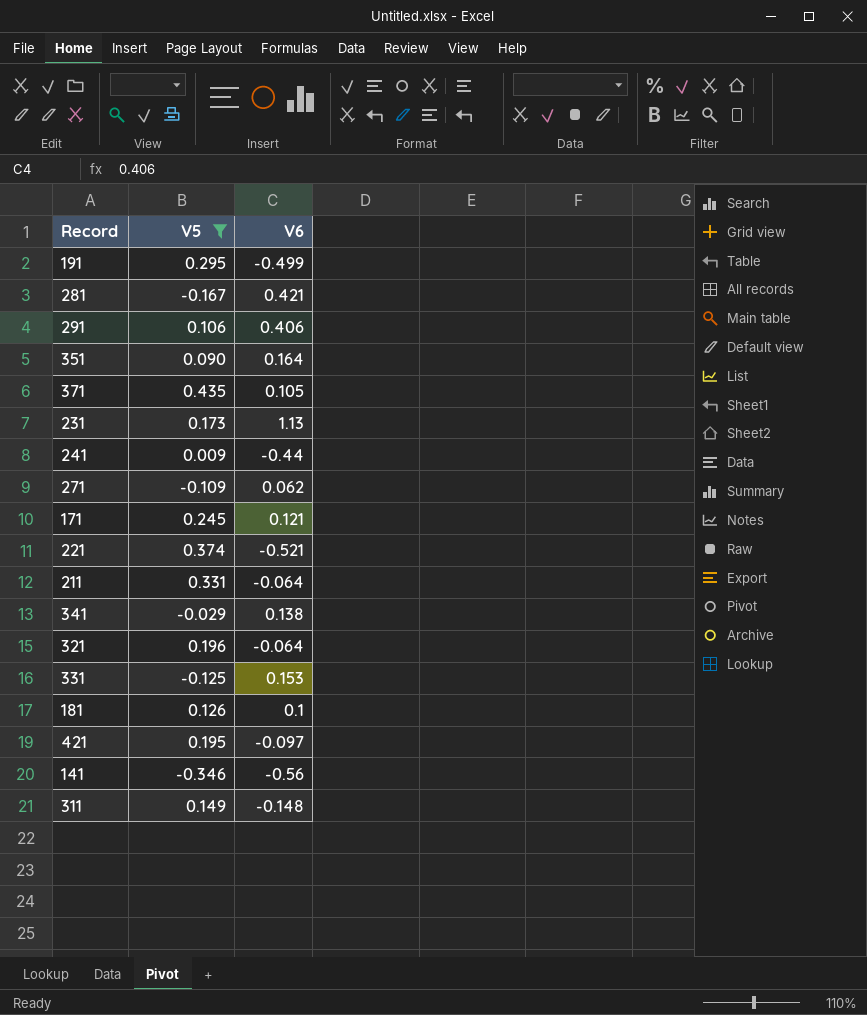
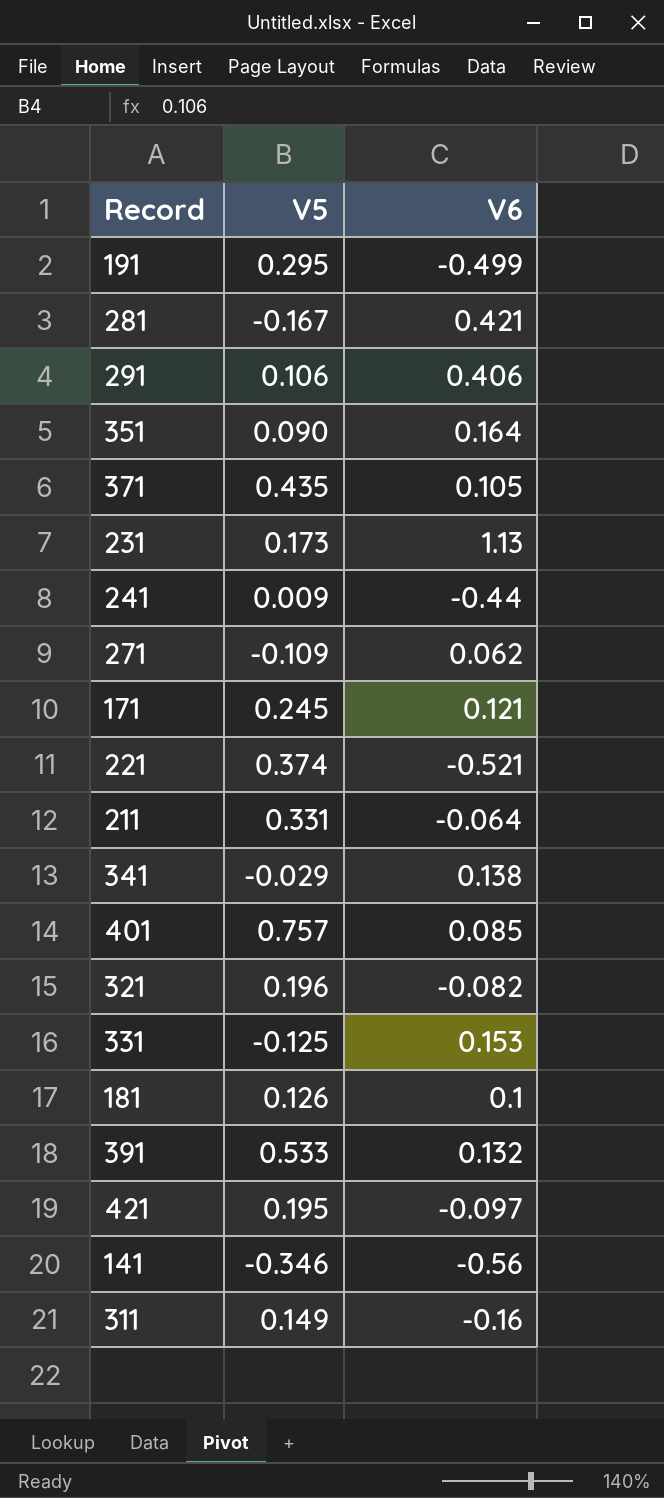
filter: V5 <= 0.435 -> none
321 | V6: -0.064 -> -0.082
311 | V6: -0.148 -> -0.16

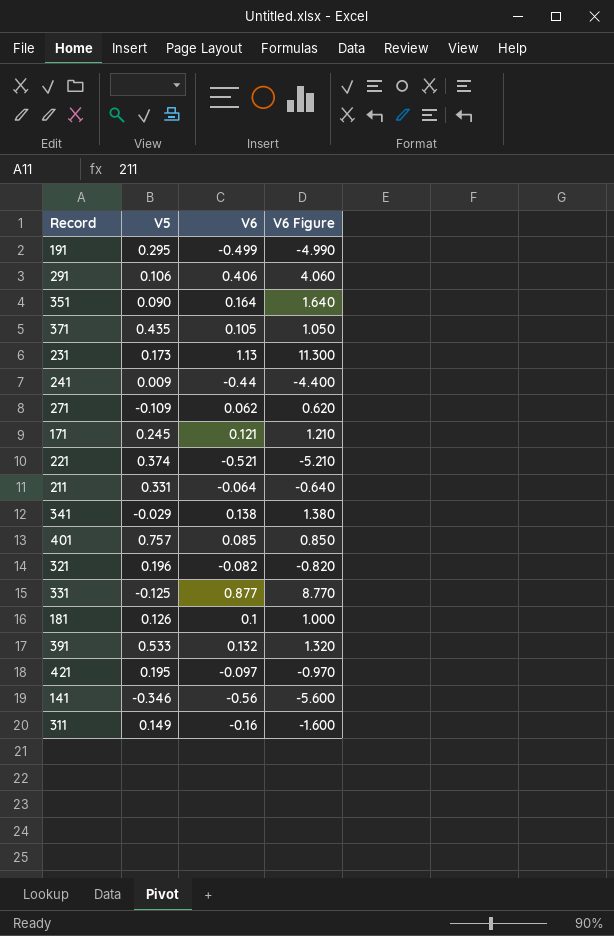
column V6 Figure | formula: none -> [V6] * 10
row 281: -0.167 | 0.421 -> none
331 | V6: 0.153 -> 0.877

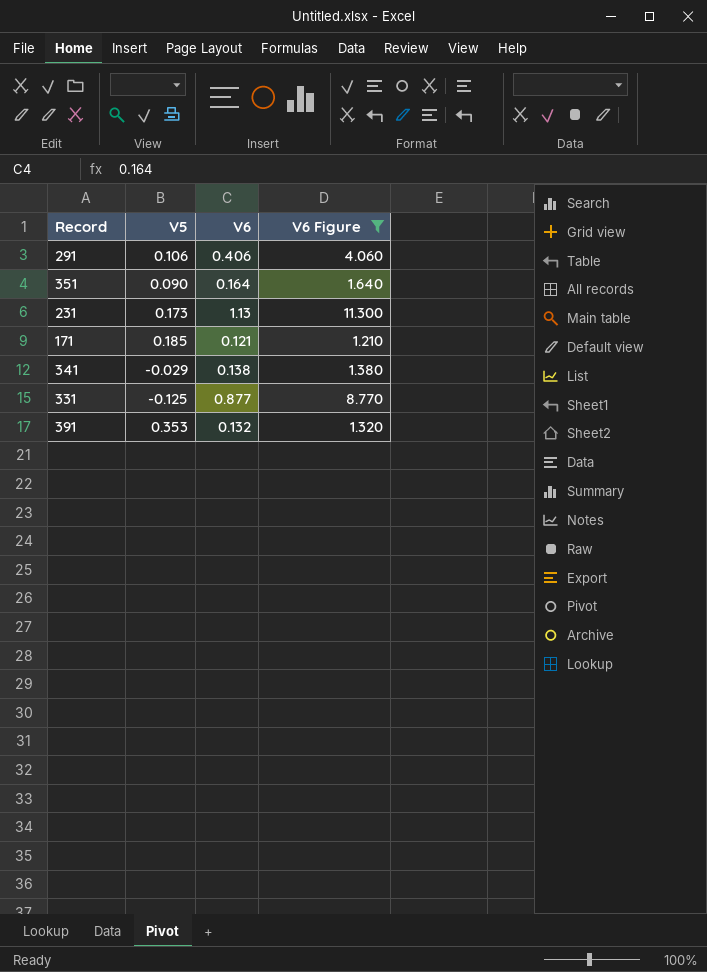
filter: none -> V6 Figure >= 1.210
171 | V5: 0.245 -> 0.185
391 | V5: 0.533 -> 0.353

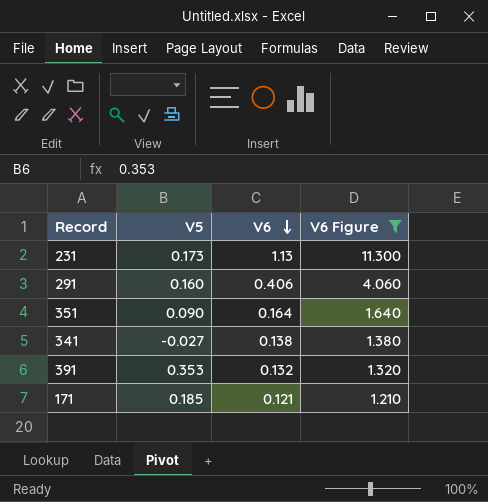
row order: none -> V6 descending
row 331: -0.125 | 0.877 | 8.770 -> none
291 | V5: 0.106 -> 0.160
341 | V5: -0.029 -> -0.027

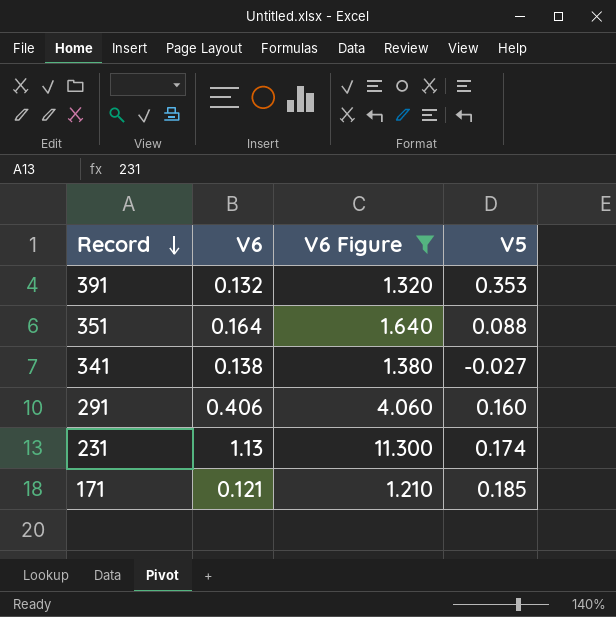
row order: V6 descending -> Record descending
column V5 | position: 2 -> 4
351 | V5: 0.090 -> 0.088
231 | V5: 0.173 -> 0.174

